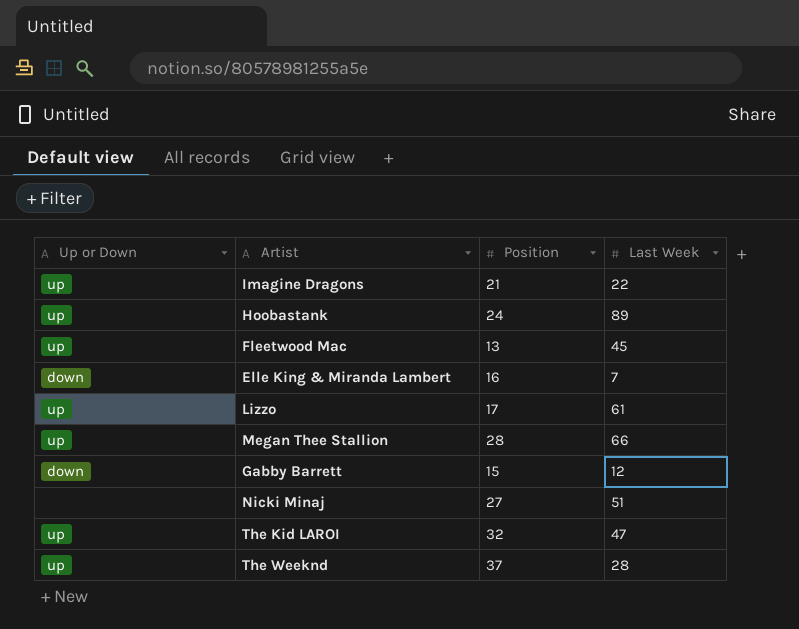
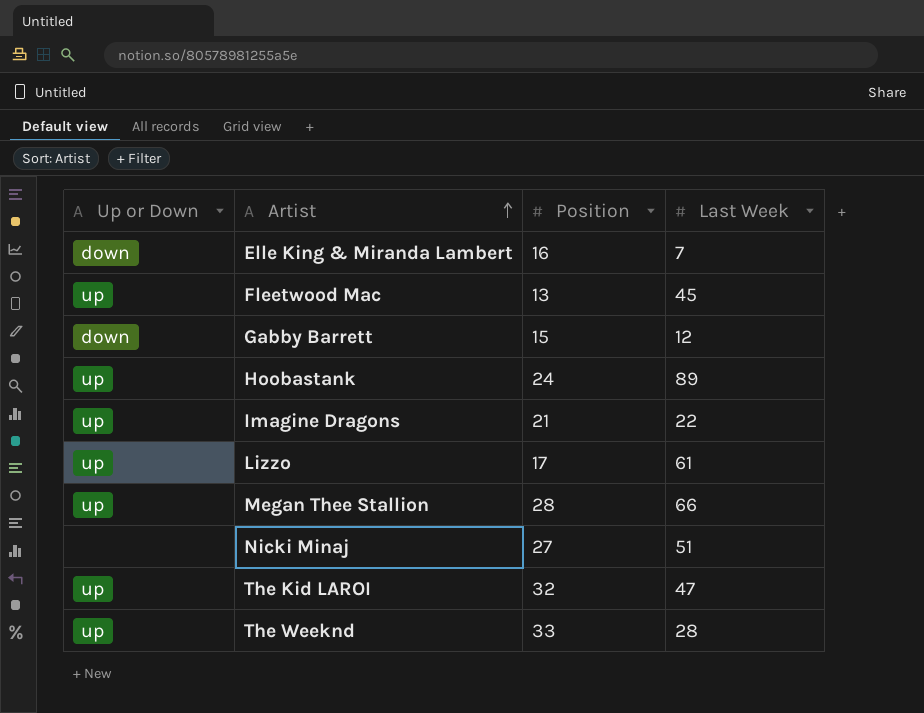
row order: none -> Artist ascending
The Weeknd | Position: 37 -> 33

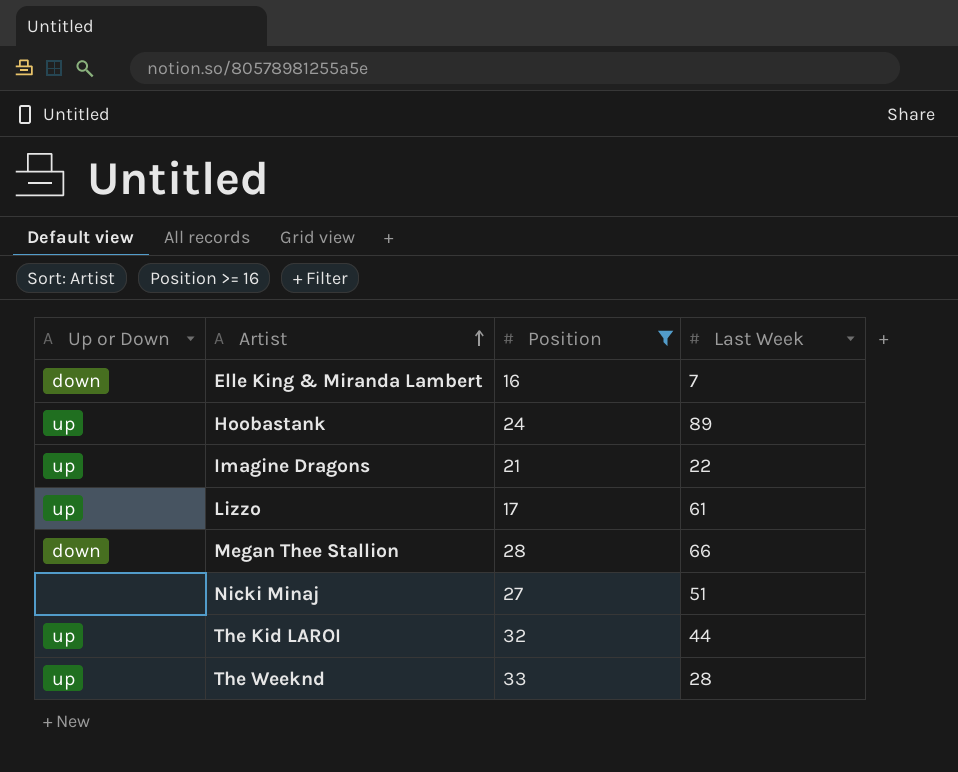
filter: none -> Position >= 16
Megan Thee Stallion | Up or Down: up -> down
The Kid LAROI | Last Week: 47 -> 44

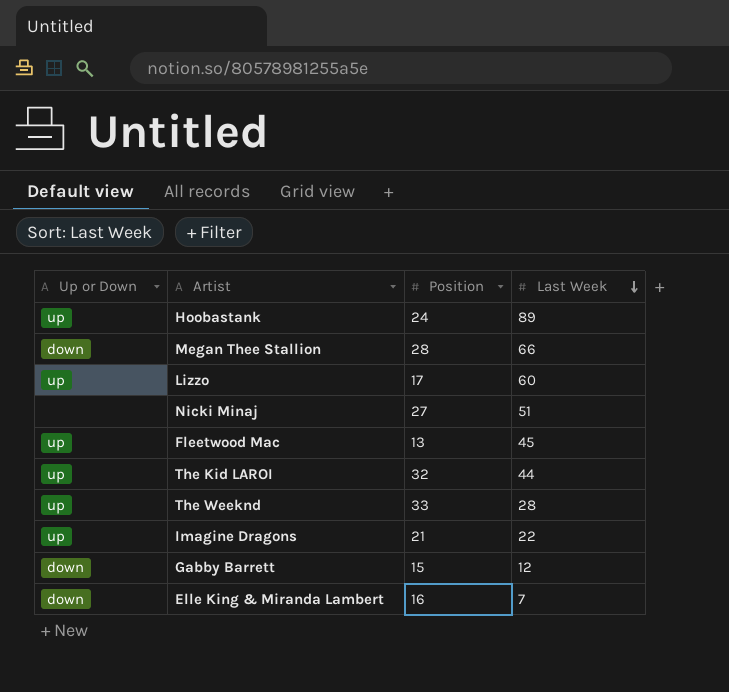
filter: Position >= 16 -> none
row order: Artist ascending -> Last Week descending
Lizzo | Last Week: 61 -> 60

